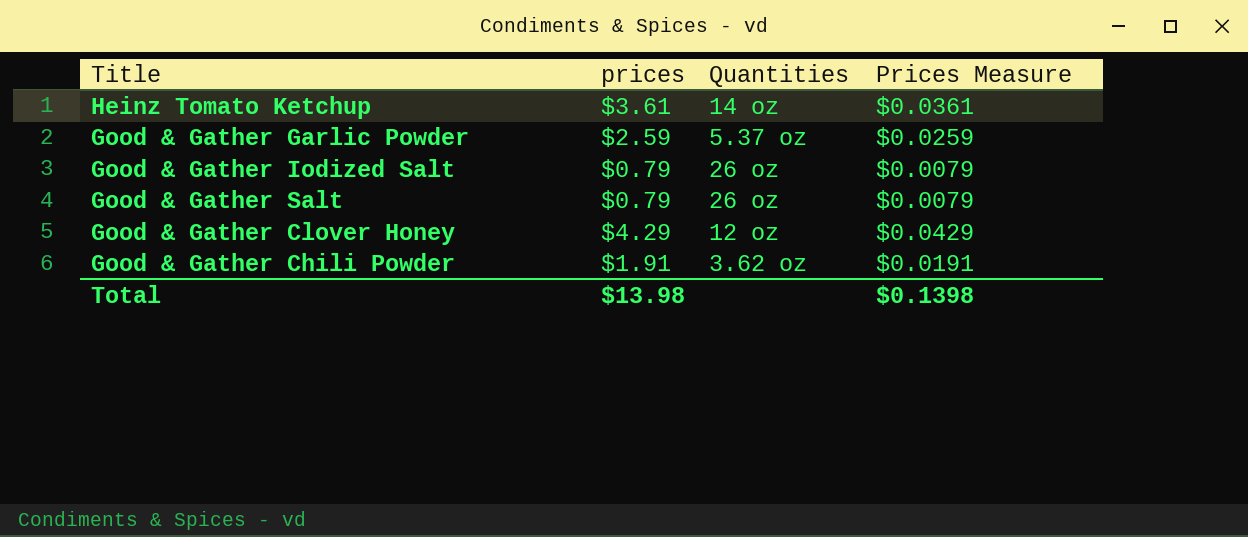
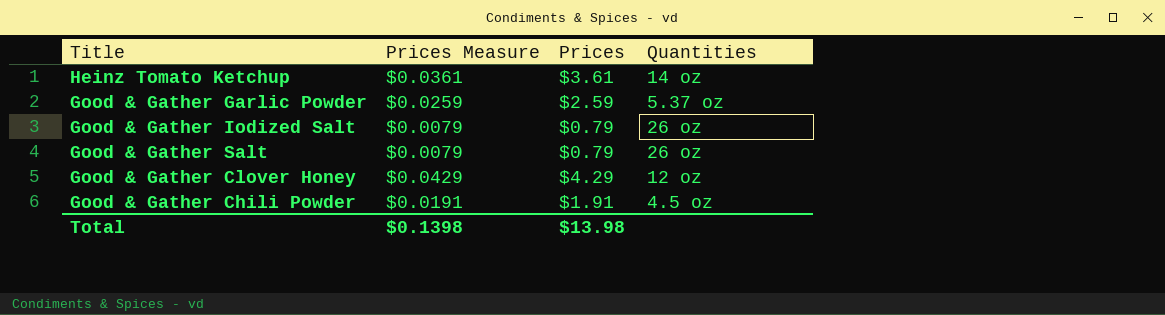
column Prices Measure | position: 4 -> 2
column name: prices -> Prices
Good & Gather Chili Powder | Quantities: 3.62 oz -> 4.5 oz

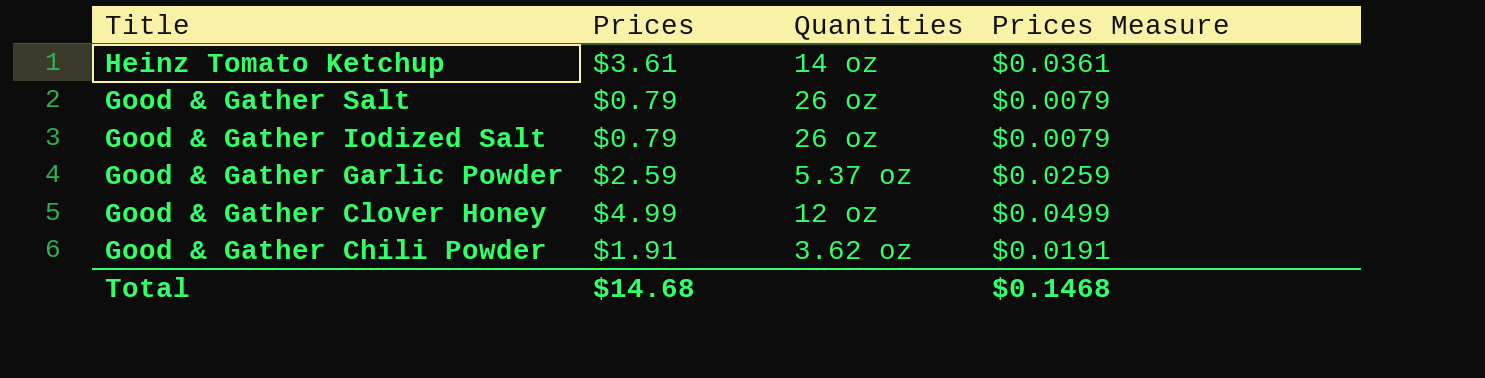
row order: none -> Title descending
column Prices Measure | position: 2 -> 4
Good & Gather Clover Honey | Prices: $4.29 -> $4.99
Good & Gather Clover Honey | Prices Measure: $0.0429 -> $0.0499
Good & Gather Chili Powder | Quantities: 4.5 oz -> 3.62 oz
Total | Prices: $13.98 -> $14.68
Total | Prices Measure: $0.1398 -> $0.1468

